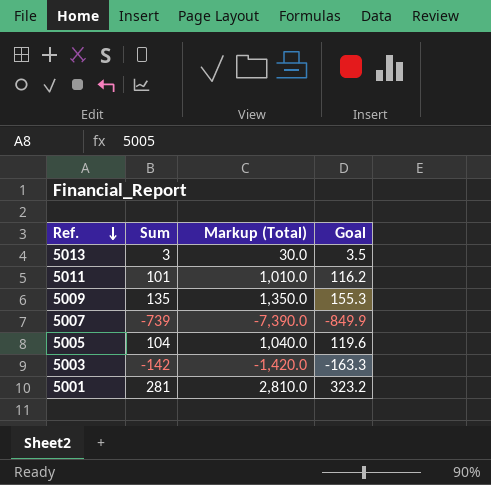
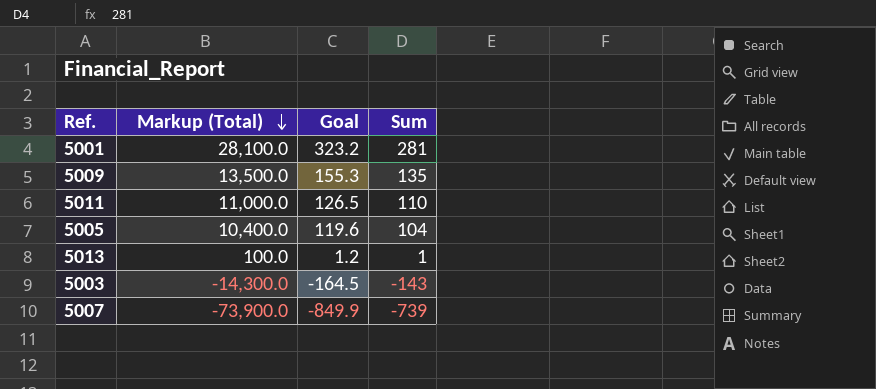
row order: Ref. descending -> Markup (Total) descending
column Markup (Total) | formula: [Sum] * 10 -> [Sum] * 100
column Sum | position: 2 -> 4
5011 | Goal: 116.2 -> 126.5
5011 | Sum: 101 -> 110
5013 | Goal: 3.5 -> 1.2
5013 | Sum: 3 -> 1
5003 | Goal: -163.3 -> -164.5
5003 | Sum: -142 -> -143

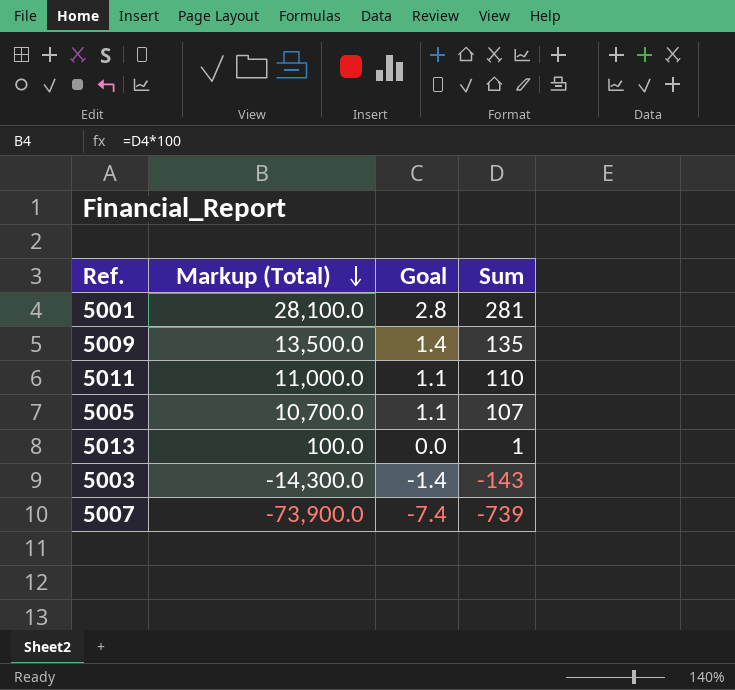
column Goal | formula: [Sum] * 1.15 -> [Sum] * 0.01
5005 | Markup (Total): 10,400.0 -> 10,700.0
5005 | Sum: 104 -> 107

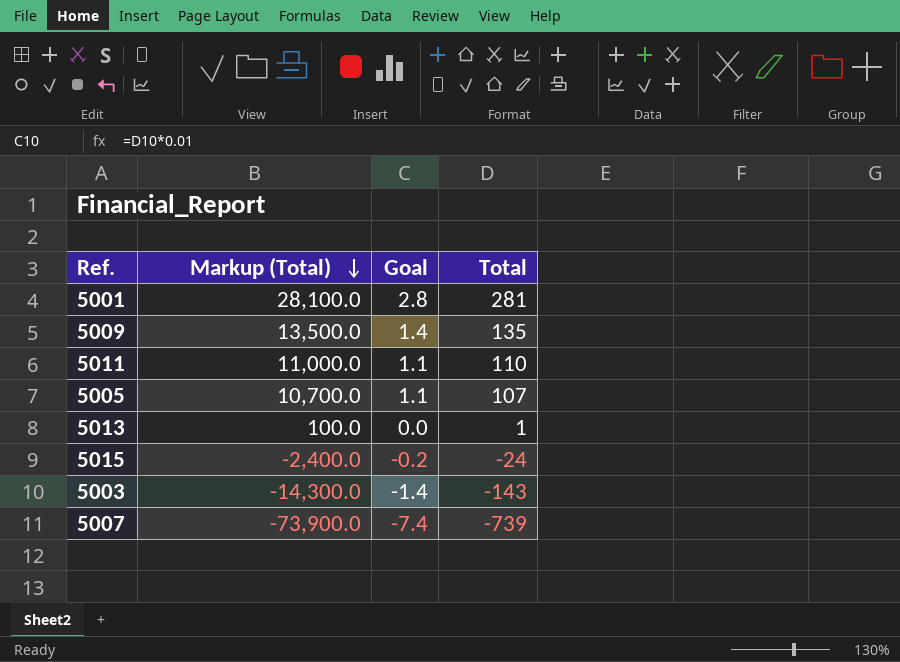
column name: Sum -> Total
row 5015: none -> -2,400.0 | -0.2 | -24

